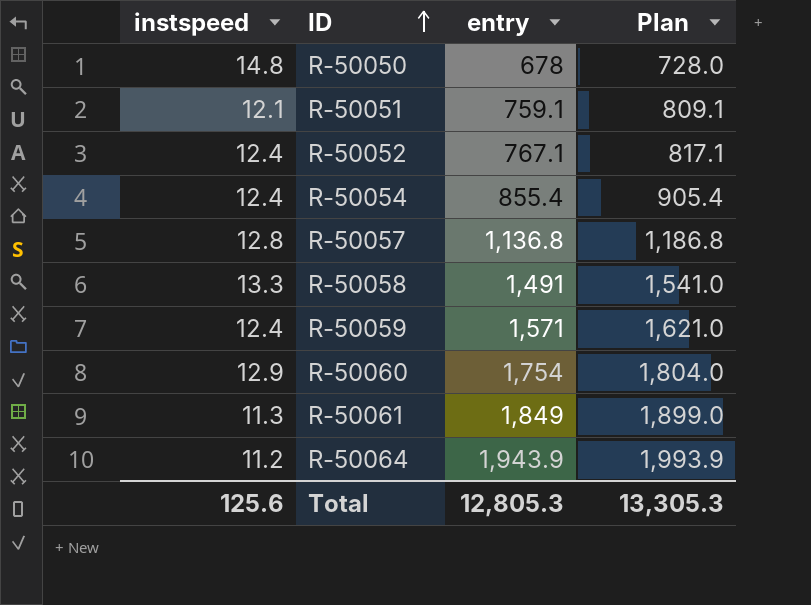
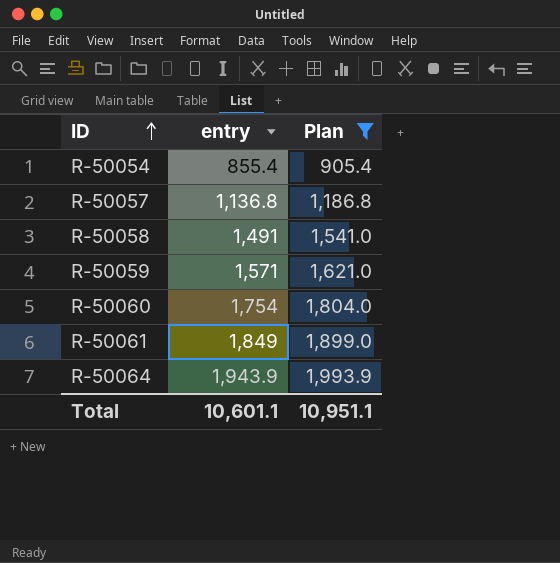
filter: none -> Plan >= 905.4
column instspeed | position: 1 -> none
Total | entry: 12,805.3 -> 10,601.1
Total | Plan: 13,305.3 -> 10,951.1

